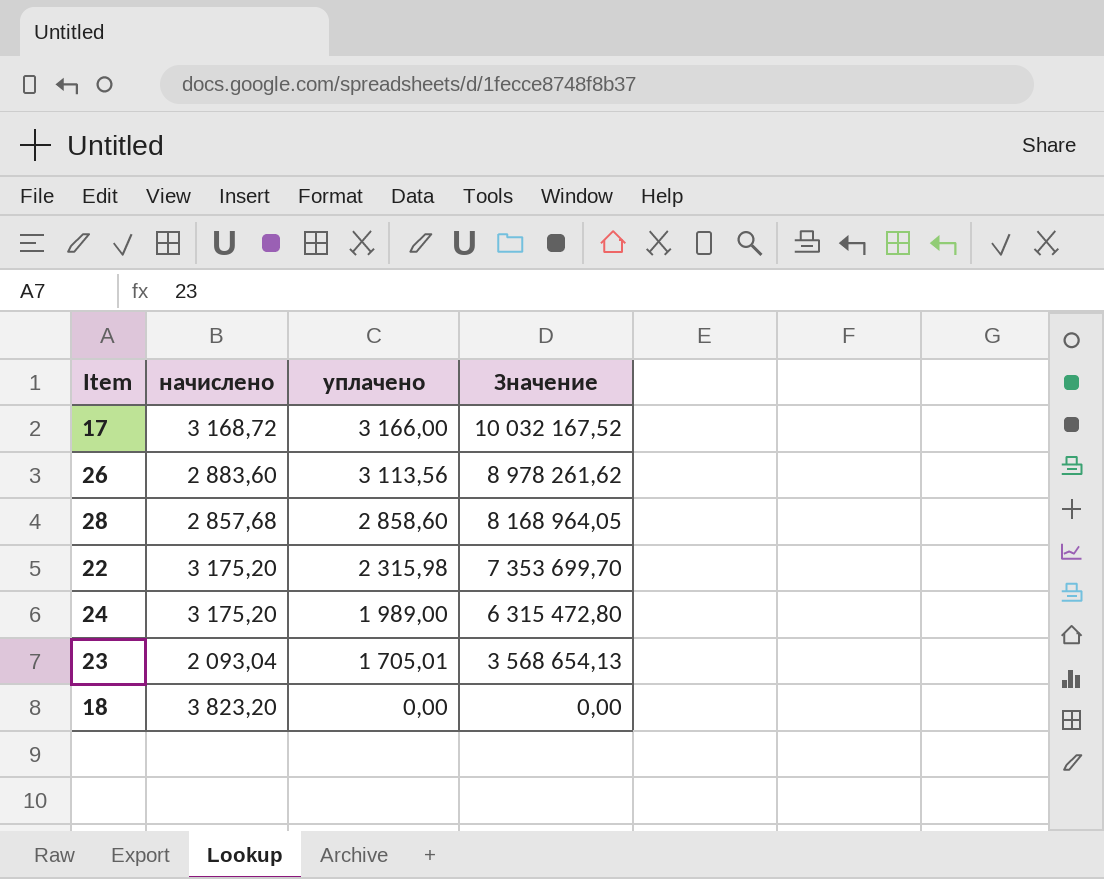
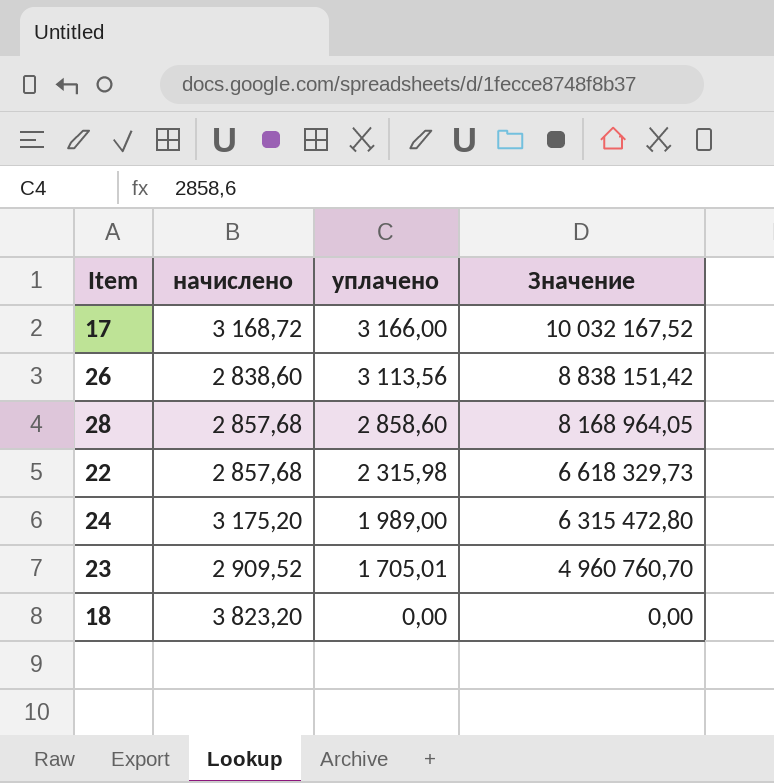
26 | начислено: 2 883,60 -> 2 838,60
26 | Значение: 8 978 261,62 -> 8 838 151,42
22 | начислено: 3 175,20 -> 2 857,68
22 | Значение: 7 353 699,70 -> 6 618 329,73
23 | начислено: 2 093,04 -> 2 909,52
23 | Значение: 3 568 654,13 -> 4 960 760,70

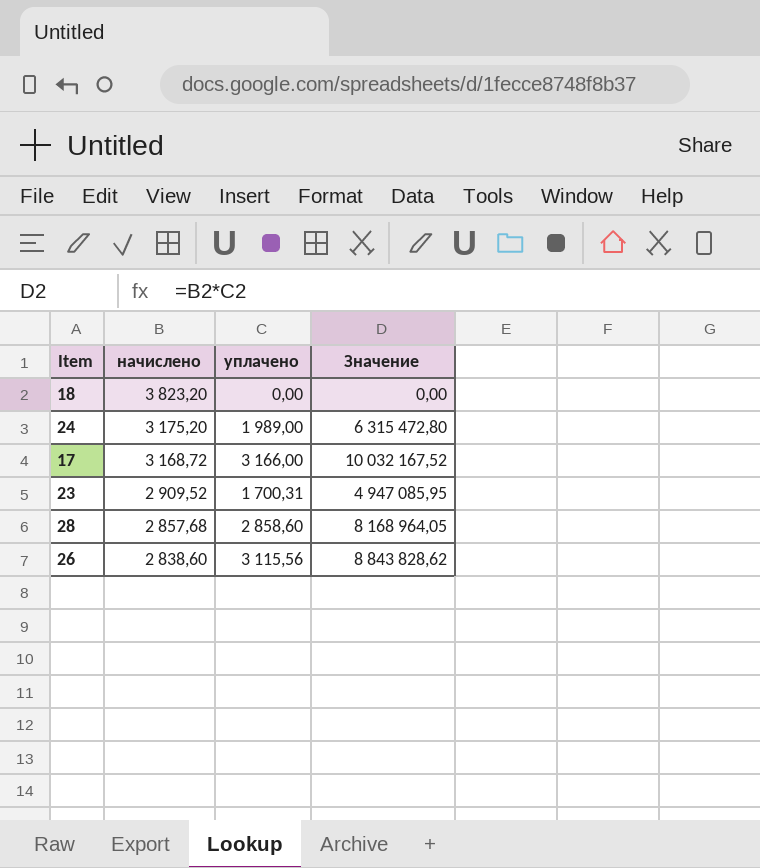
row order: уплачено descending -> начислено descending
row 22: 2 857,68 | 2 315,98 | 6 618 329,73 -> none
23 | уплачено: 1 705,01 -> 1 700,31
23 | Значение: 4 960 760,70 -> 4 947 085,95
26 | уплачено: 3 113,56 -> 3 115,56
26 | Значение: 8 838 151,42 -> 8 843 828,62

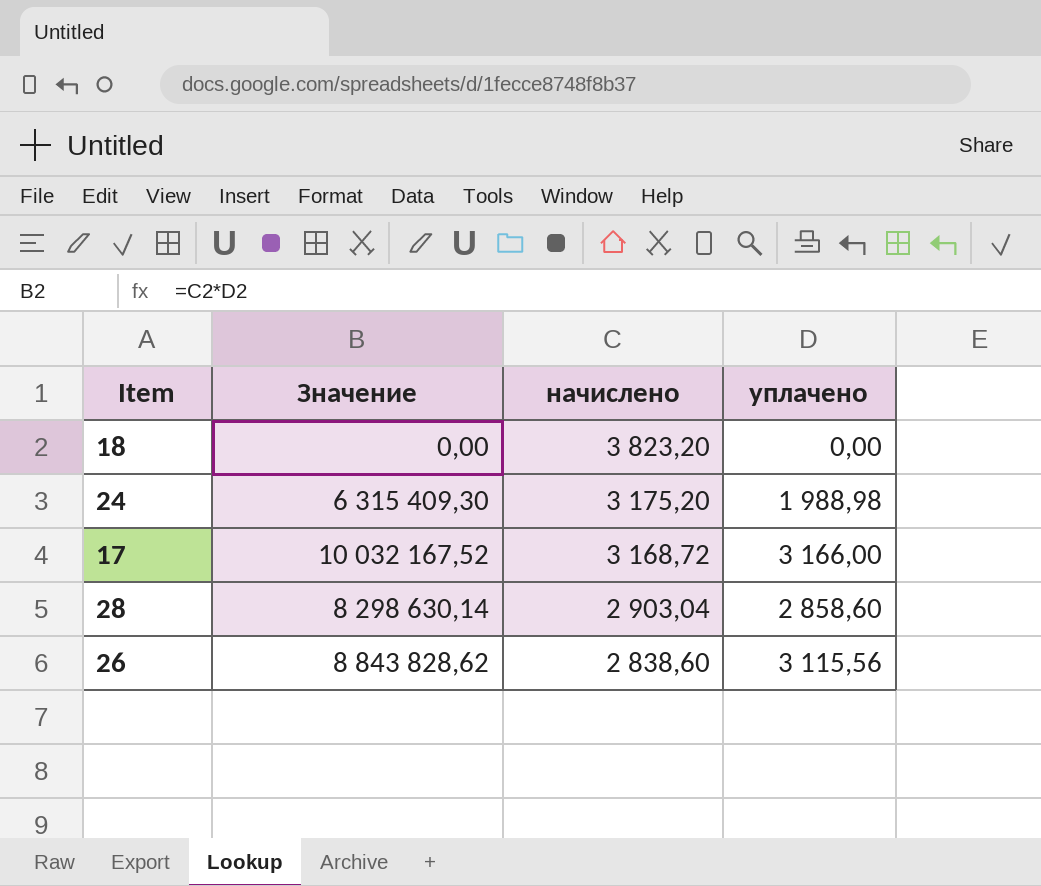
column Значение | position: 4 -> 2
row 23: 2 909,52 | 1 700,31 | 4 947 085,95 -> none
24 | Значение: 6 315 472,80 -> 6 315 409,30
24 | уплачено: 1 989,00 -> 1 988,98
28 | Значение: 8 168 964,05 -> 8 298 630,14
28 | начислено: 2 857,68 -> 2 903,04

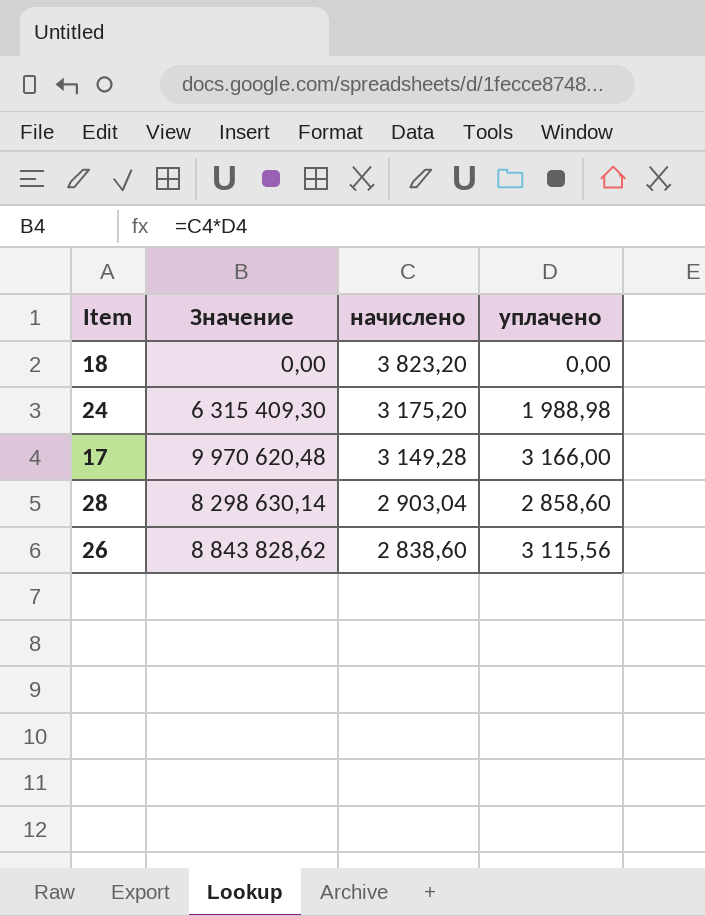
17 | Значение: 10 032 167,52 -> 9 970 620,48
17 | начислено: 3 168,72 -> 3 149,28

